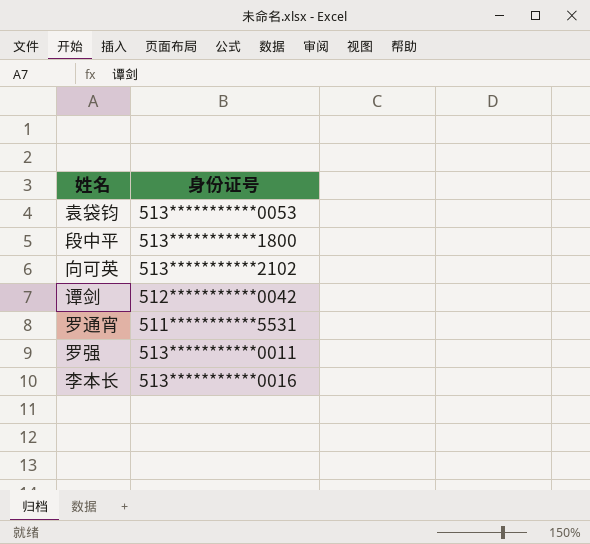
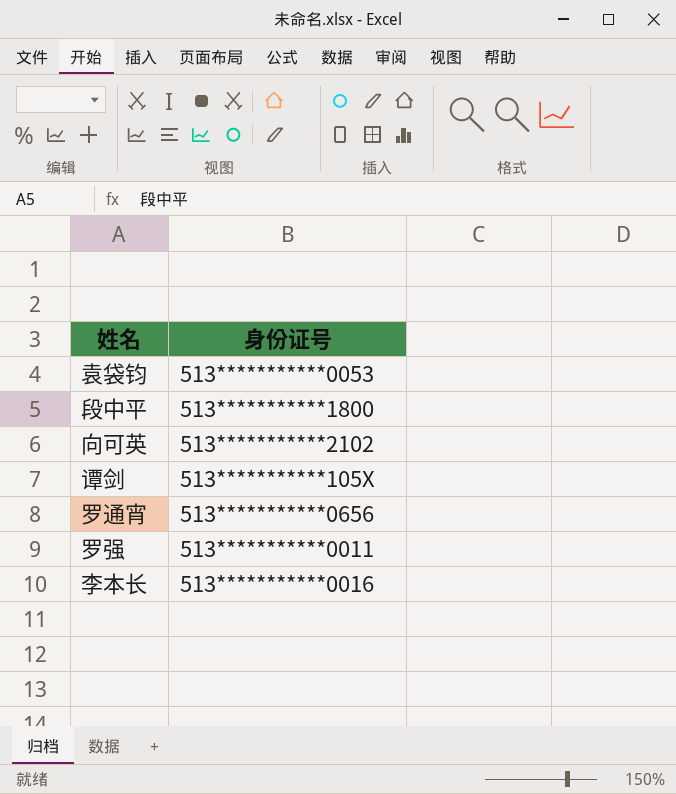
谭剑 | 身份证号: 512***********0042 -> 513***********105X
罗通宵 | 身份证号: 511***********5531 -> 513***********0656

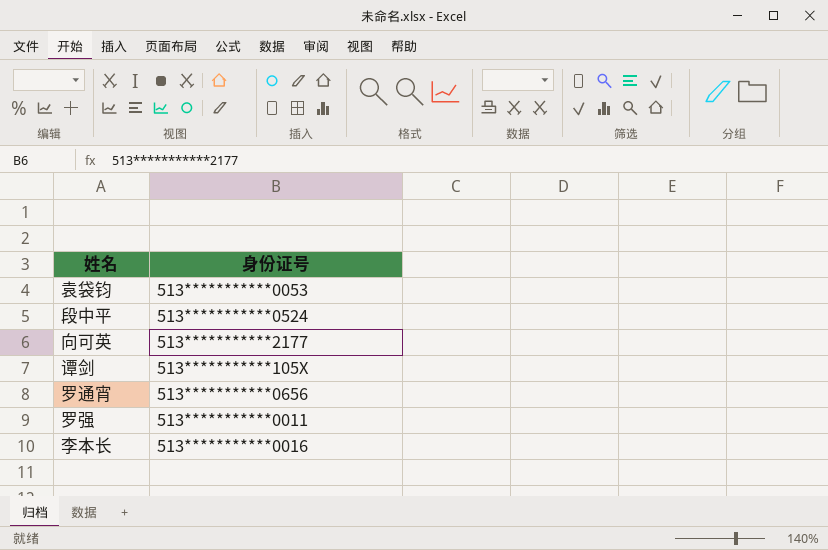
段中平 | 身份证号: 513***********1800 -> 513***********0524
向可英 | 身份证号: 513***********2102 -> 513***********2177

